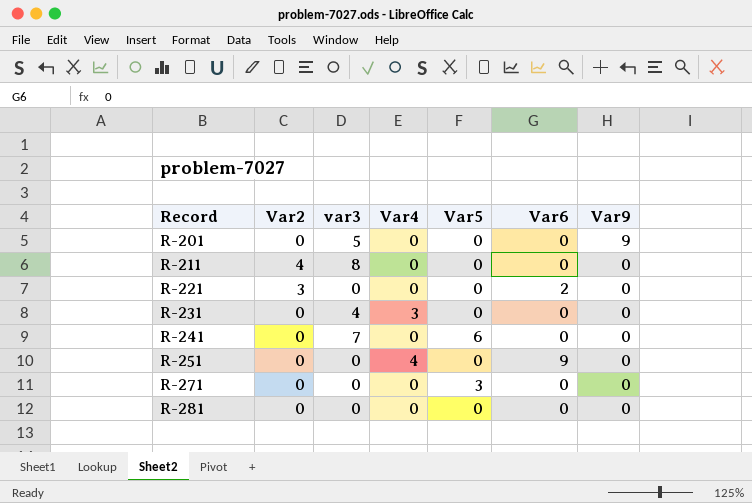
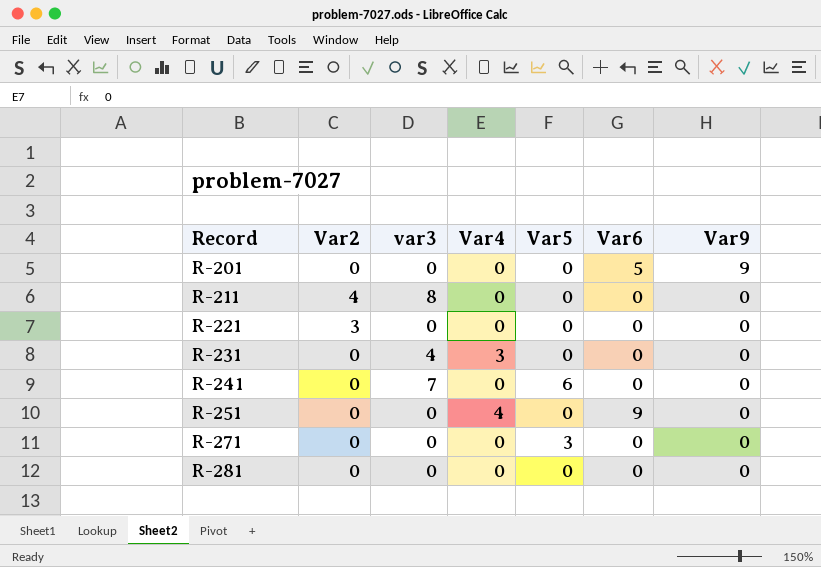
R-201 | var3: 5 -> 0
R-201 | Var6: 0 -> 5
R-221 | Var6: 2 -> 0

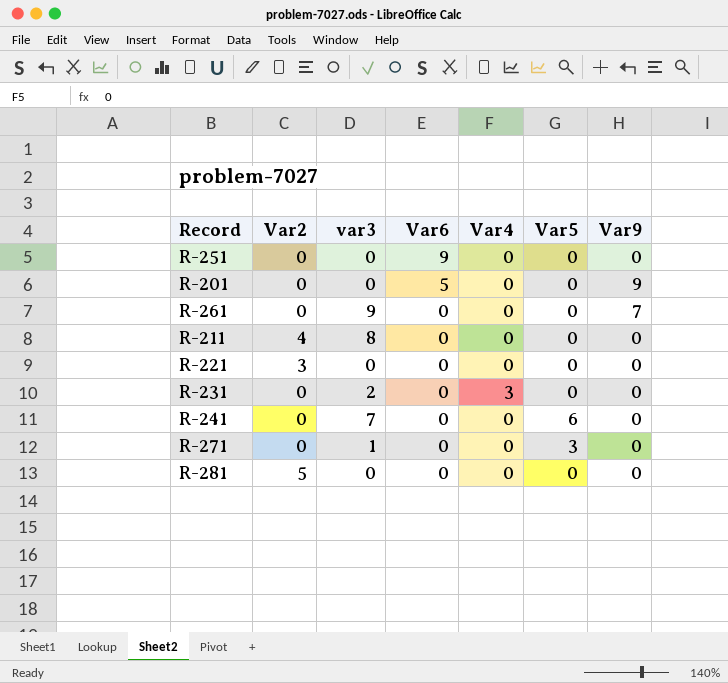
row order: Record ascending -> Var6 descending
column Var6 | position: 6 -> 4
R-251 | Var4: 4 -> 0
row R-261: none -> 0 | 9 | 0 | 0 | 0 | 7
R-231 | var3: 4 -> 2
R-271 | var3: 0 -> 1
R-281 | Var2: 0 -> 5

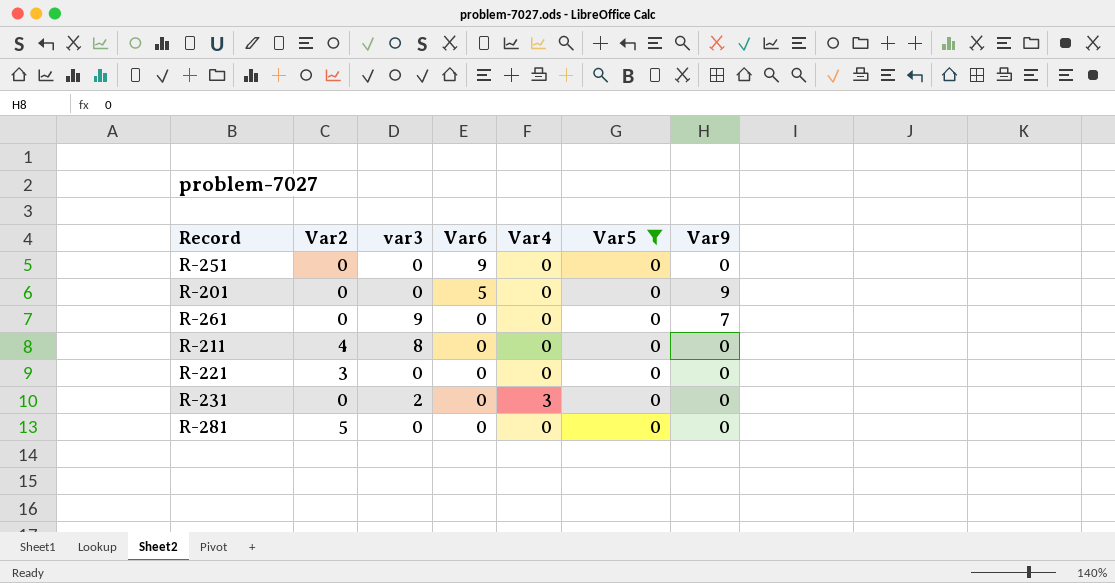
filter: none -> Var5 = 0

